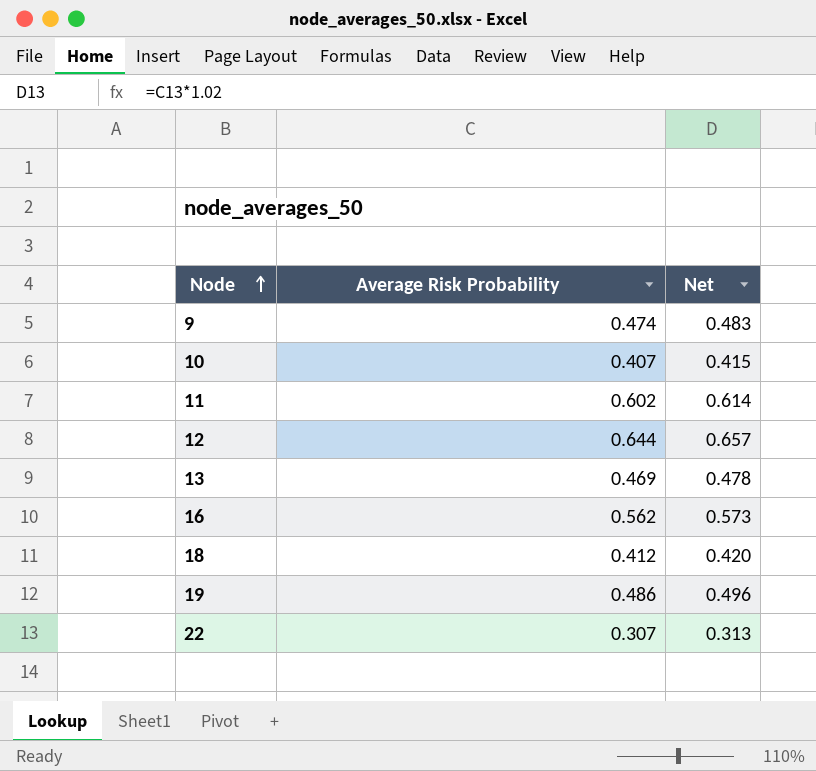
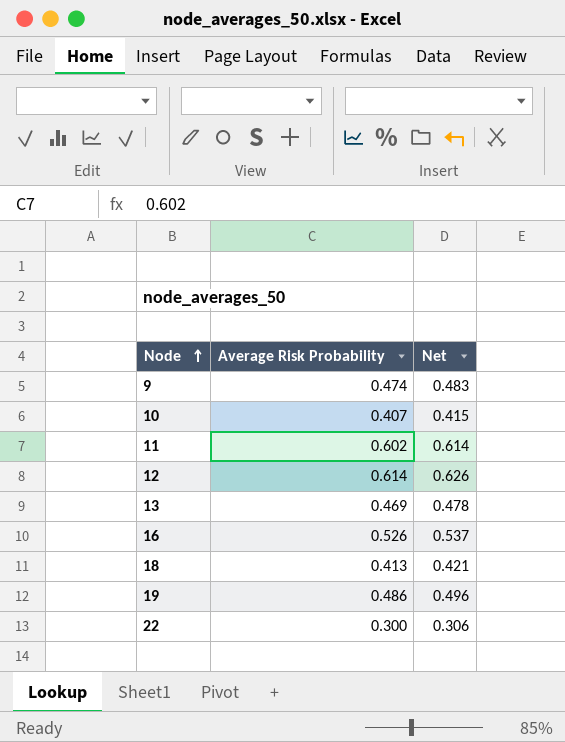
12 | Average Risk Probability: 0.644 -> 0.614
12 | Net: 0.657 -> 0.626
16 | Average Risk Probability: 0.562 -> 0.526
16 | Net: 0.573 -> 0.537
18 | Average Risk Probability: 0.412 -> 0.413
18 | Net: 0.420 -> 0.421
22 | Average Risk Probability: 0.307 -> 0.300
22 | Net: 0.313 -> 0.306

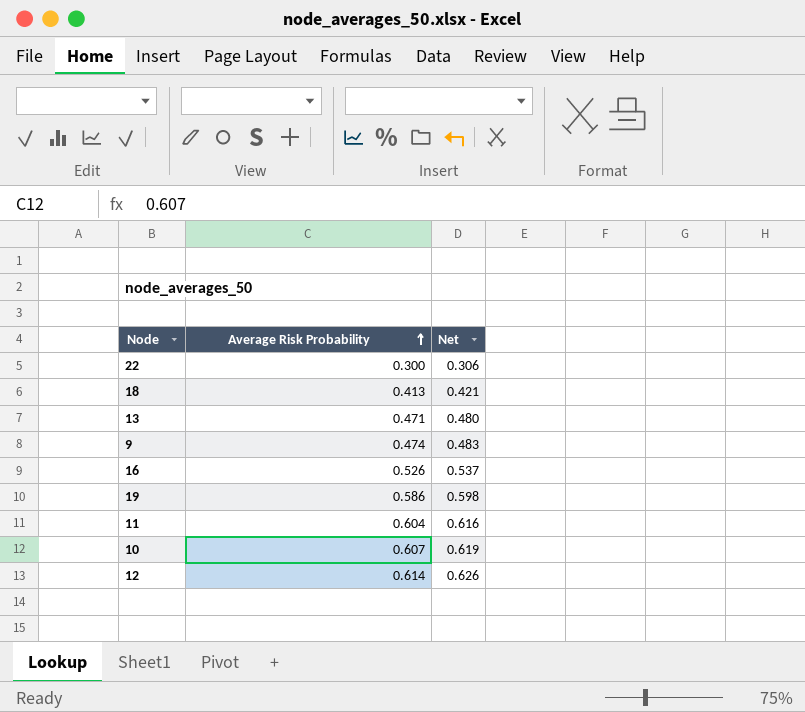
row order: Node ascending -> Average Risk Probability ascending
13 | Average Risk Probability: 0.469 -> 0.471
13 | Net: 0.478 -> 0.480
19 | Average Risk Probability: 0.486 -> 0.586
19 | Net: 0.496 -> 0.598
11 | Average Risk Probability: 0.602 -> 0.604
11 | Net: 0.614 -> 0.616
10 | Average Risk Probability: 0.407 -> 0.607
10 | Net: 0.415 -> 0.619

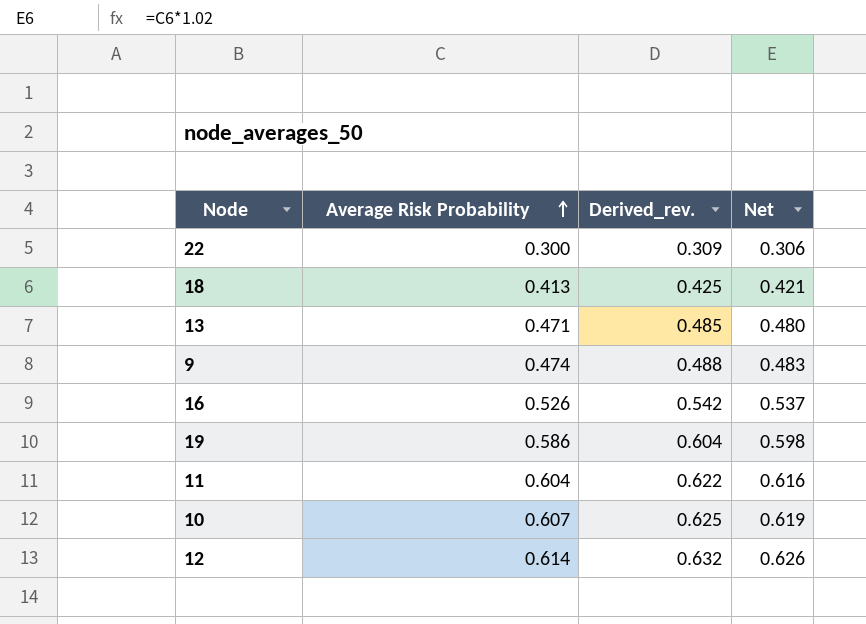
column Derived_rev. | formula: none -> [Average Risk Probability] * 1.03

